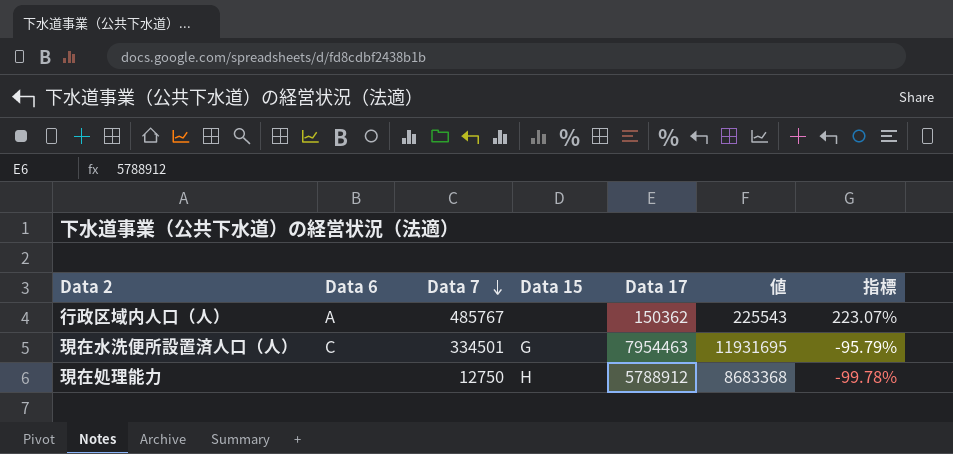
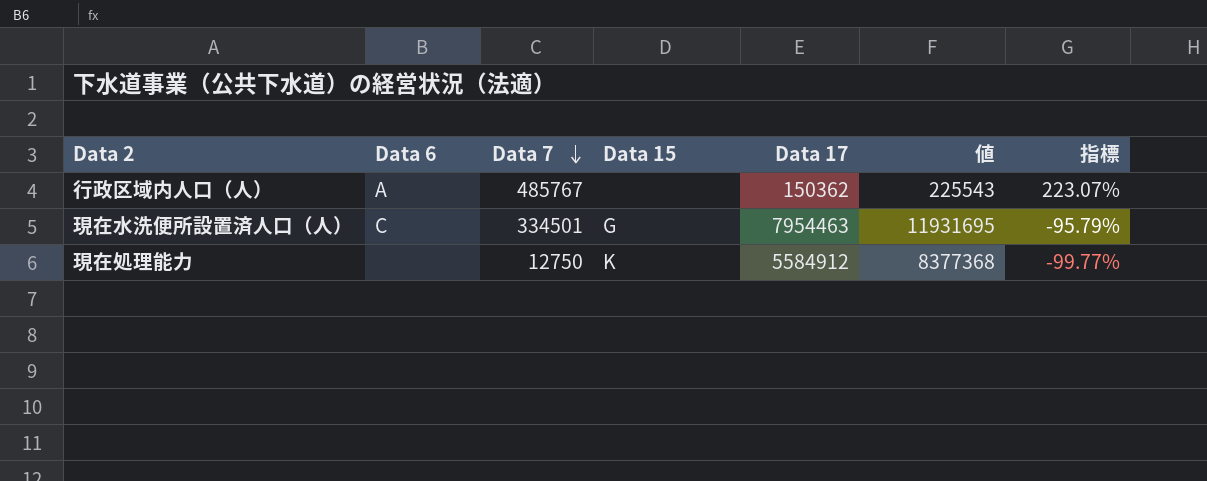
現在処理能力 | Data 15: H -> K
現在処理能力 | Data 17: 5788912 -> 5584912
現在処理能力 | 値: 8683368 -> 8377368
現在処理能力 | 指標: -99.78% -> -99.77%

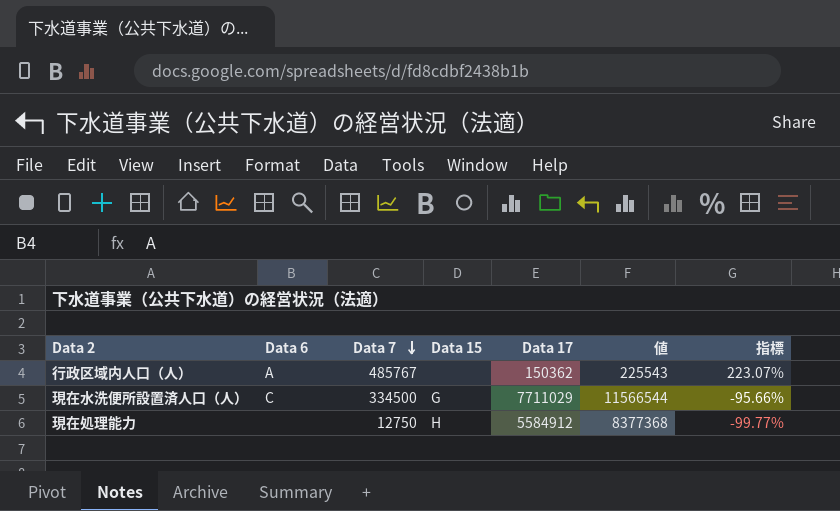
現在水洗便所設置済人口（人） | Data 7: 334501 -> 334500
現在水洗便所設置済人口（人） | Data 17: 7954463 -> 7711029
現在水洗便所設置済人口（人） | 値: 11931695 -> 11566544
現在水洗便所設置済人口（人） | 指標: -95.79% -> -95.66%
現在処理能力 | Data 15: K -> H

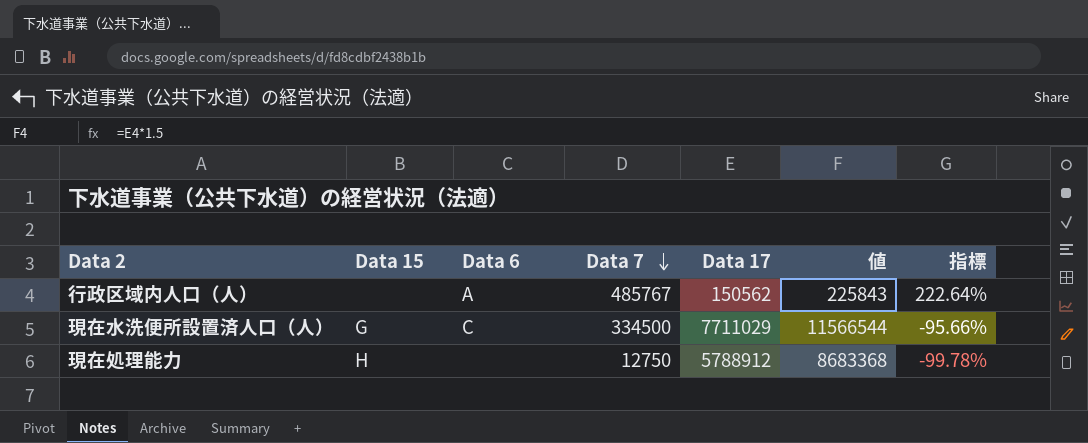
column Data 15 | position: 4 -> 2
行政区域内人口（人） | Data 17: 150362 -> 150562
行政区域内人口（人） | 値: 225543 -> 225843
行政区域内人口（人） | 指標: 223.07% -> 222.64%
現在処理能力 | Data 17: 5584912 -> 5788912
現在処理能力 | 値: 8377368 -> 8683368
現在処理能力 | 指標: -99.77% -> -99.78%

